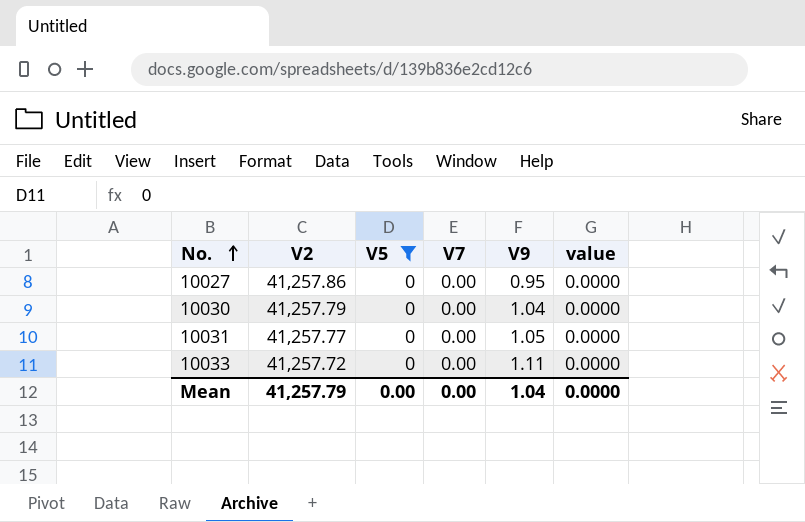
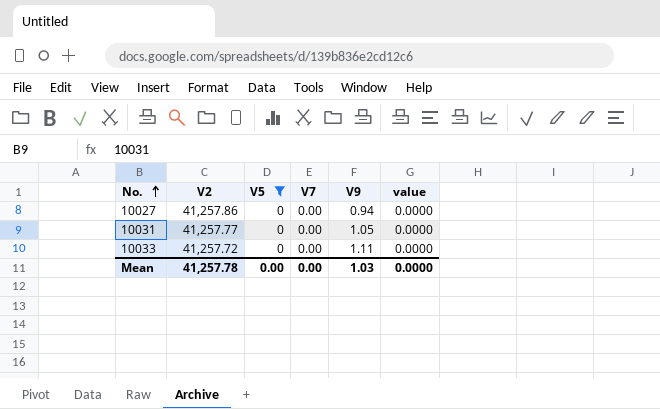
row 10030: 41,257.79 | 0 | 0.00 | 1.04 | 0.0000 -> none
10027 | V9: 0.95 -> 0.94
Mean | V2: 41,257.79 -> 41,257.78
Mean | V9: 1.04 -> 1.03

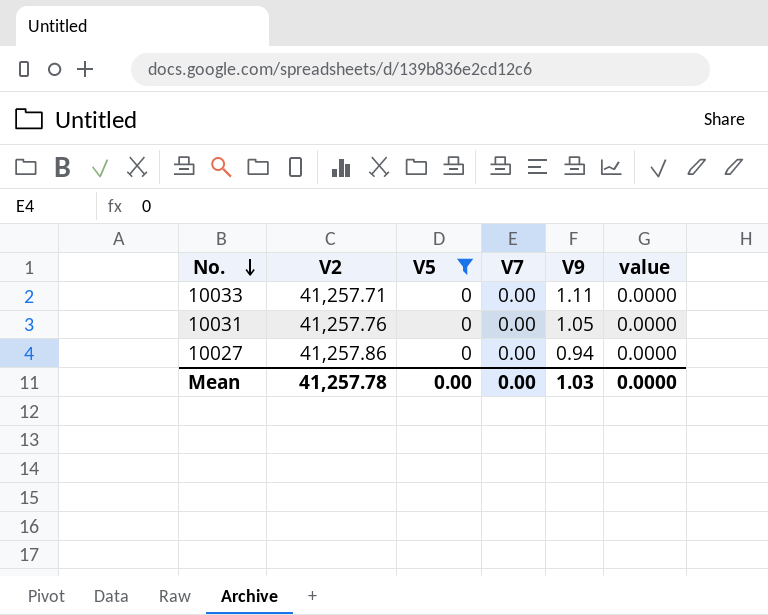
row order: No. ascending -> No. descending
10033 | V2: 41,257.72 -> 41,257.71
10031 | V2: 41,257.77 -> 41,257.76

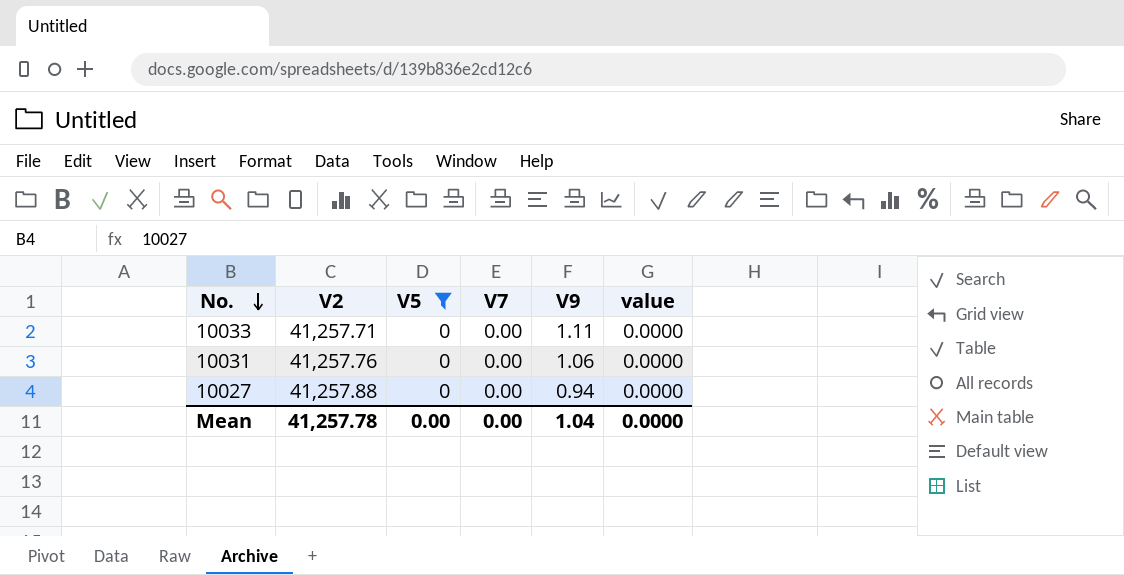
10031 | V9: 1.05 -> 1.06
10027 | V2: 41,257.86 -> 41,257.88
Mean | V9: 1.03 -> 1.04

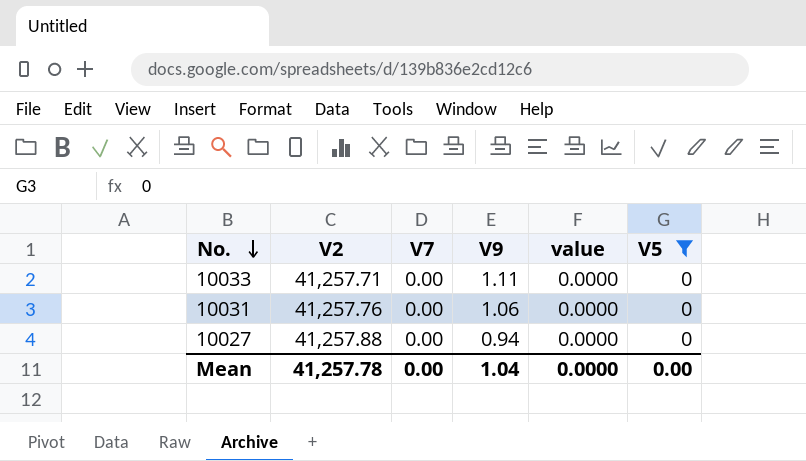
column V5 | position: 3 -> 6

